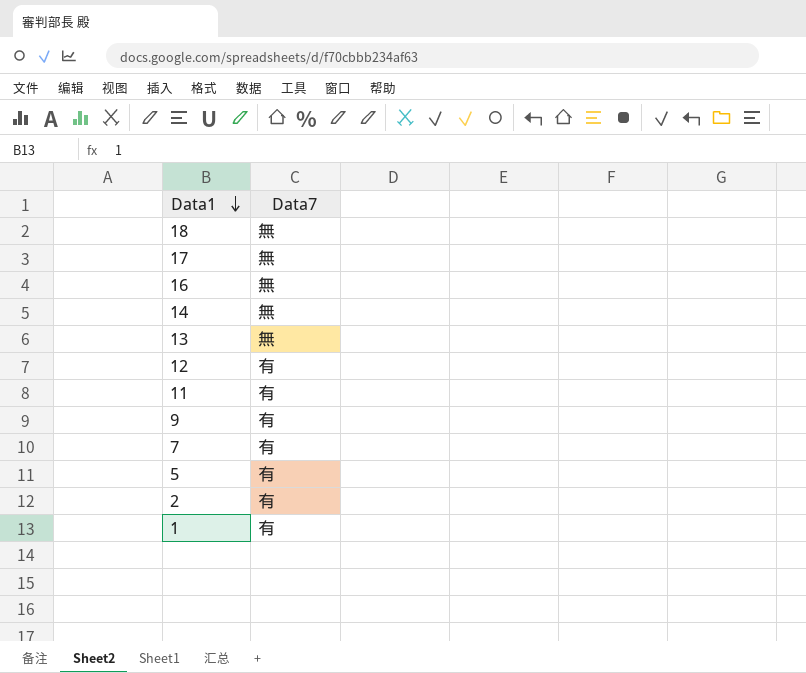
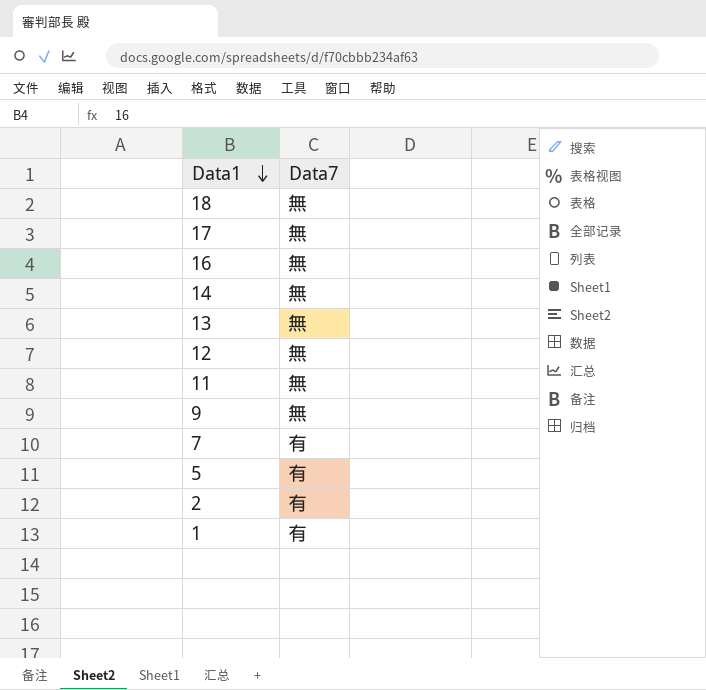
12 | Data7: 有 -> 無
11 | Data7: 有 -> 無
9 | Data7: 有 -> 無

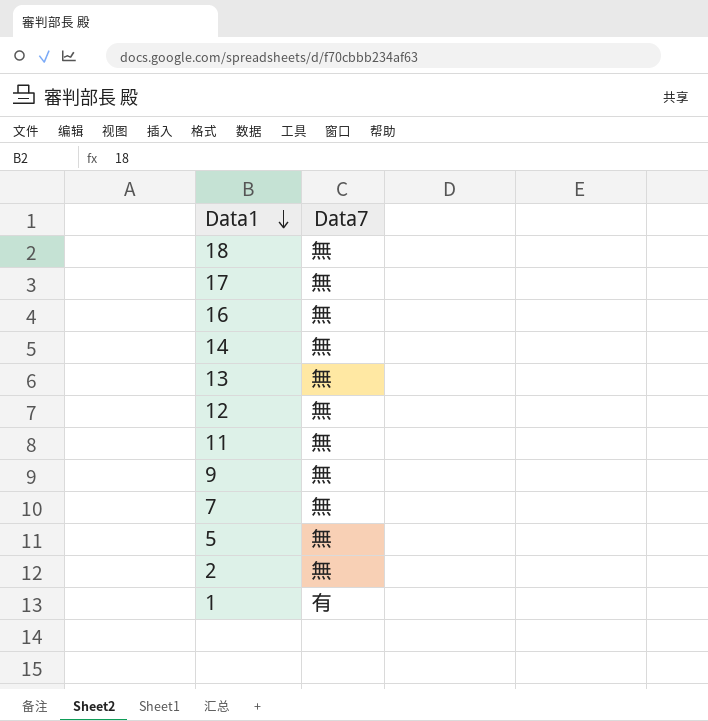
7 | Data7: 有 -> 無
5 | Data7: 有 -> 無
2 | Data7: 有 -> 無

